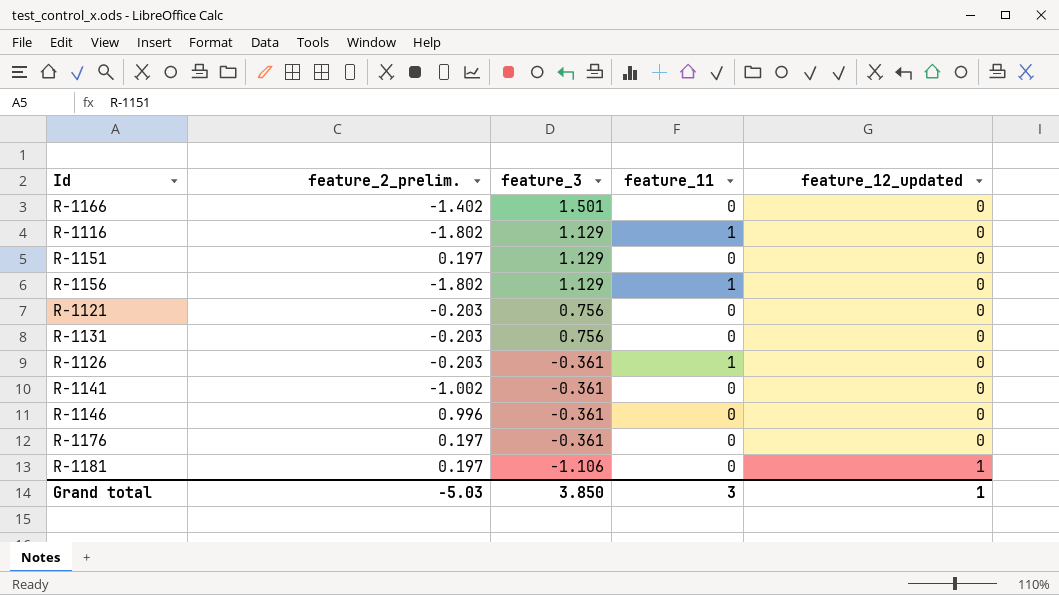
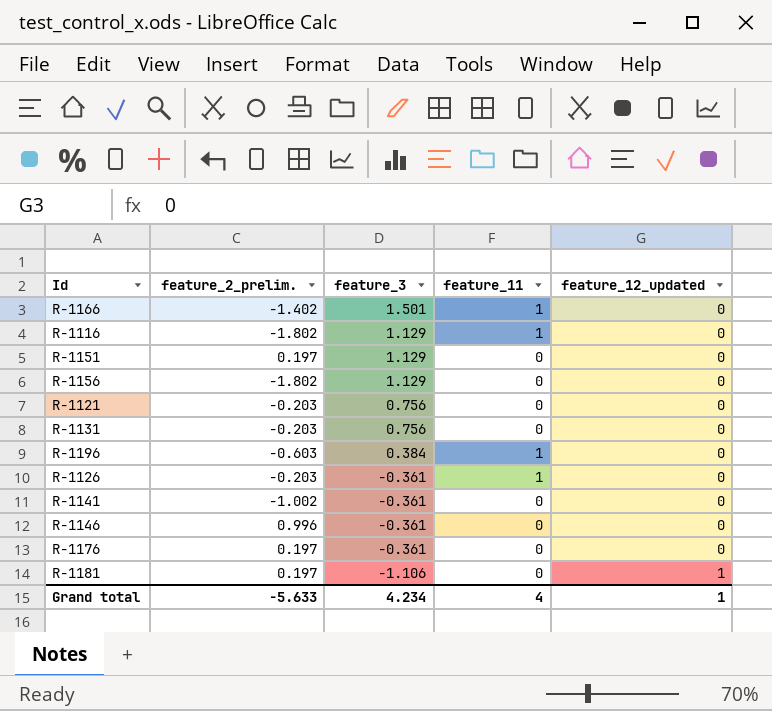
R-1166 | feature_11: 0 -> 1
R-1156 | feature_11: 1 -> 0
row R-1196: none -> -0.603 | 0.384 | 1 | 0
Grand total | feature_2_prelim.: -5.03 -> -5.633
Grand total | feature_3: 3.850 -> 4.234
Grand total | feature_11: 3 -> 4

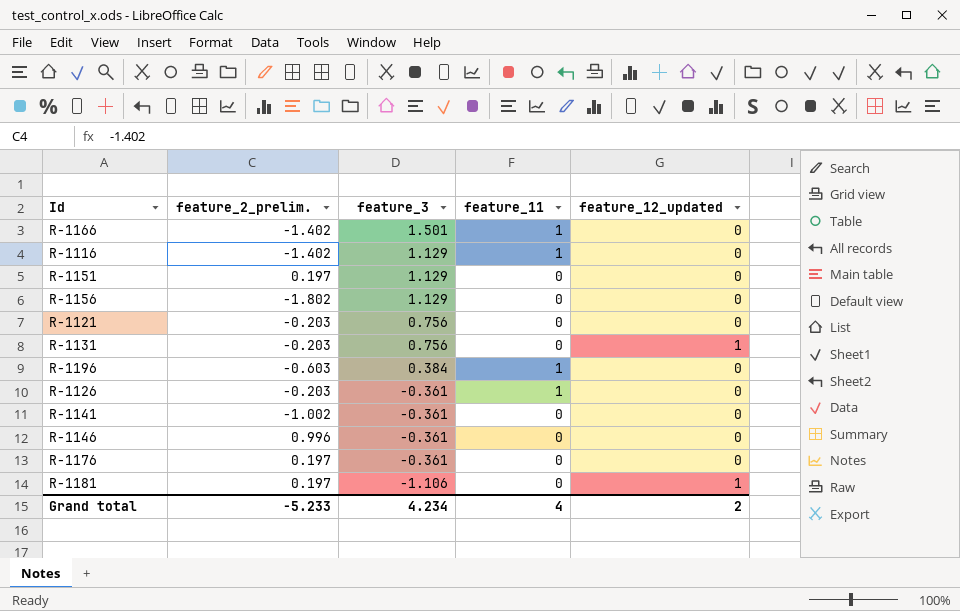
R-1116 | feature_2_prelim.: -1.802 -> -1.402
R-1131 | feature_12_updated: 0 -> 1
Grand total | feature_2_prelim.: -5.633 -> -5.233
Grand total | feature_12_updated: 1 -> 2

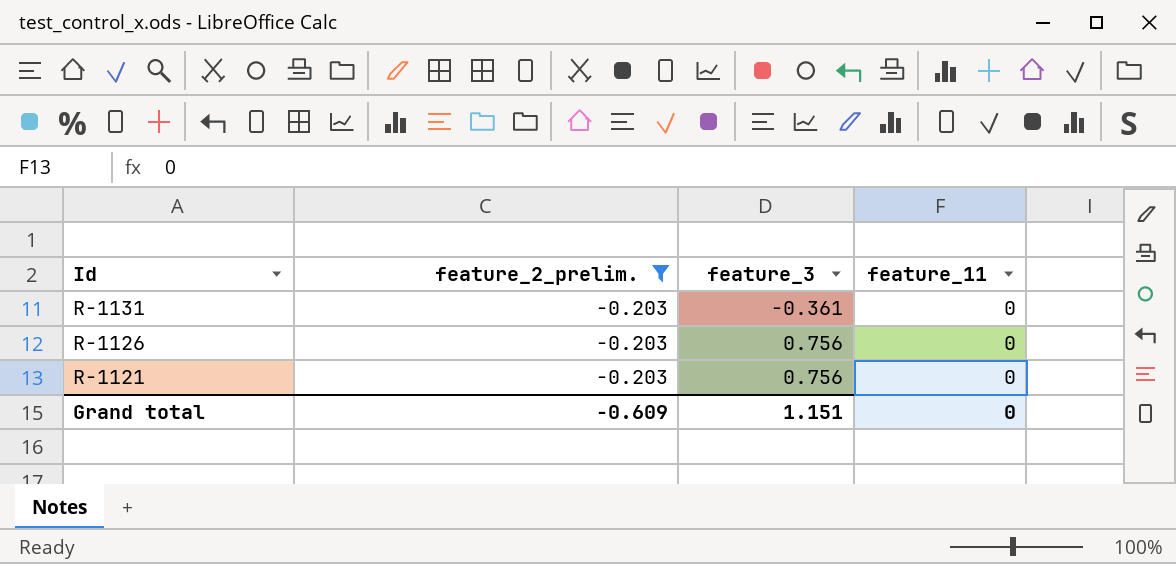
filter: none -> feature_2_prelim. = -0.203
row order: feature_3 descending -> Id descending
column feature_12_updated | position: 5 -> none
R-1131 | feature_3: 0.756 -> -0.361
R-1126 | feature_3: -0.361 -> 0.756
R-1126 | feature_11: 1 -> 0
Grand total | feature_2_prelim.: -5.233 -> -0.609
Grand total | feature_3: 4.234 -> 1.151
Grand total | feature_11: 4 -> 0

